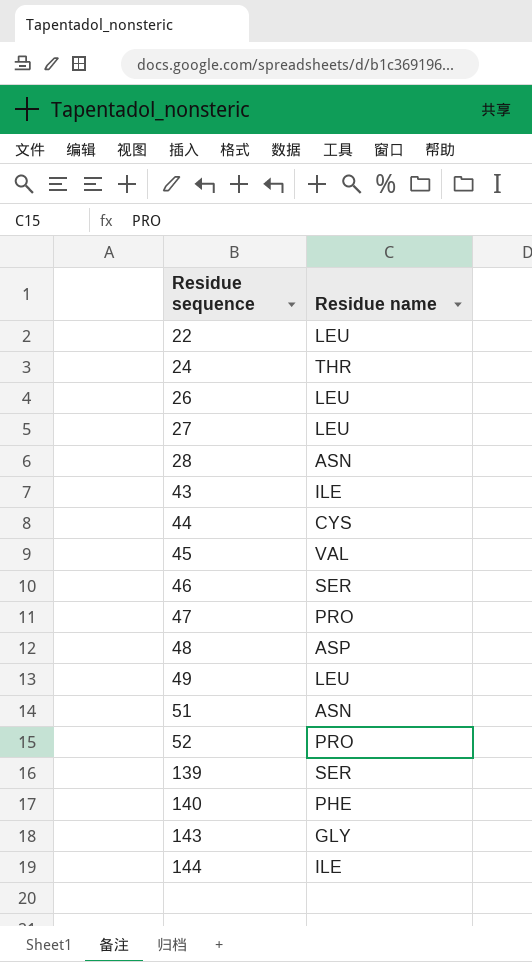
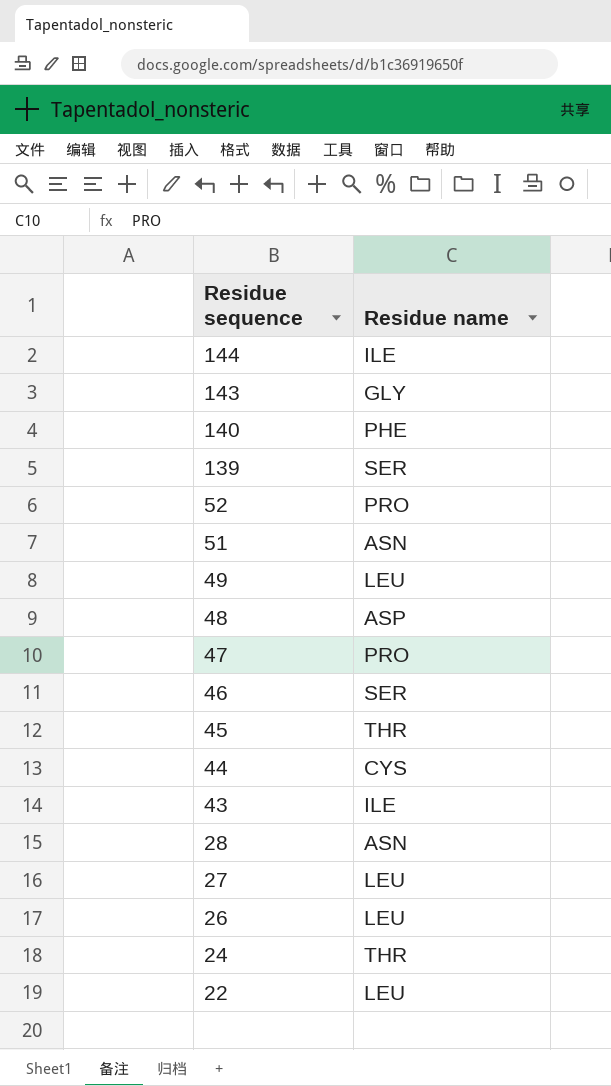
row order: Residue sequence ascending -> Residue sequence descending
45 | Residue name: VAL -> THR

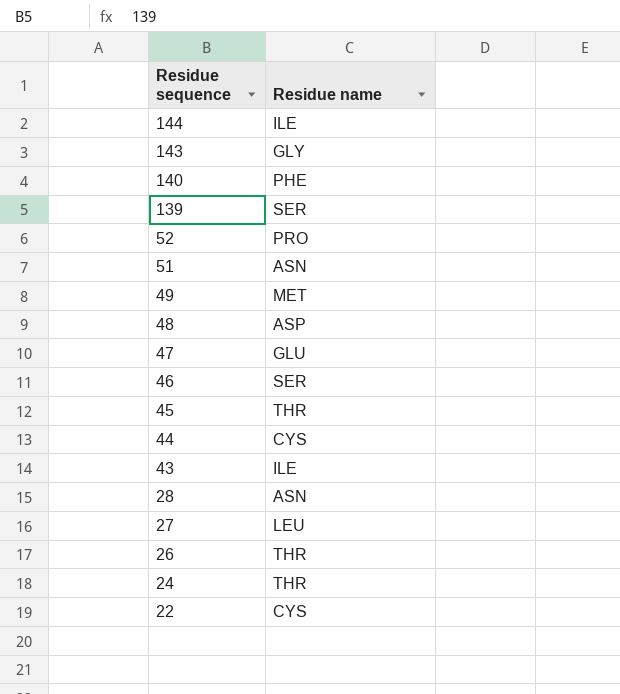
49 | Residue name: LEU -> MET
47 | Residue name: PRO -> GLU
26 | Residue name: LEU -> THR
22 | Residue name: LEU -> CYS

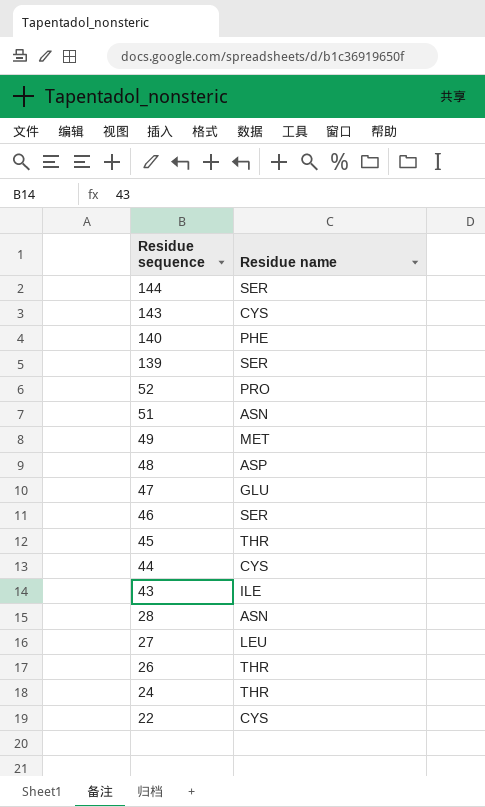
144 | Residue name: ILE -> SER
143 | Residue name: GLY -> CYS

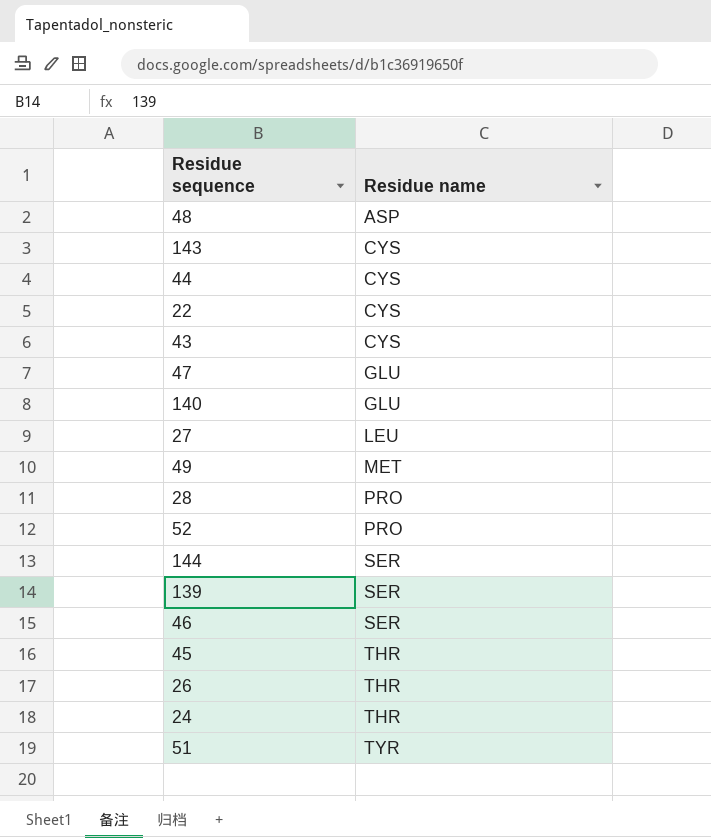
row order: Residue sequence descending -> Residue name ascending
43 | Residue name: ILE -> CYS
140 | Residue name: PHE -> GLU
28 | Residue name: ASN -> PRO
51 | Residue name: ASN -> TYR

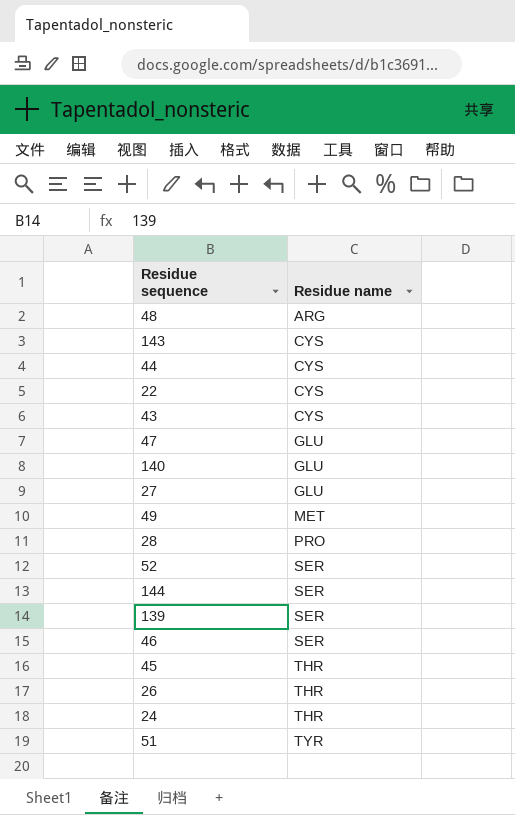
48 | Residue name: ASP -> ARG
27 | Residue name: LEU -> GLU
52 | Residue name: PRO -> SER

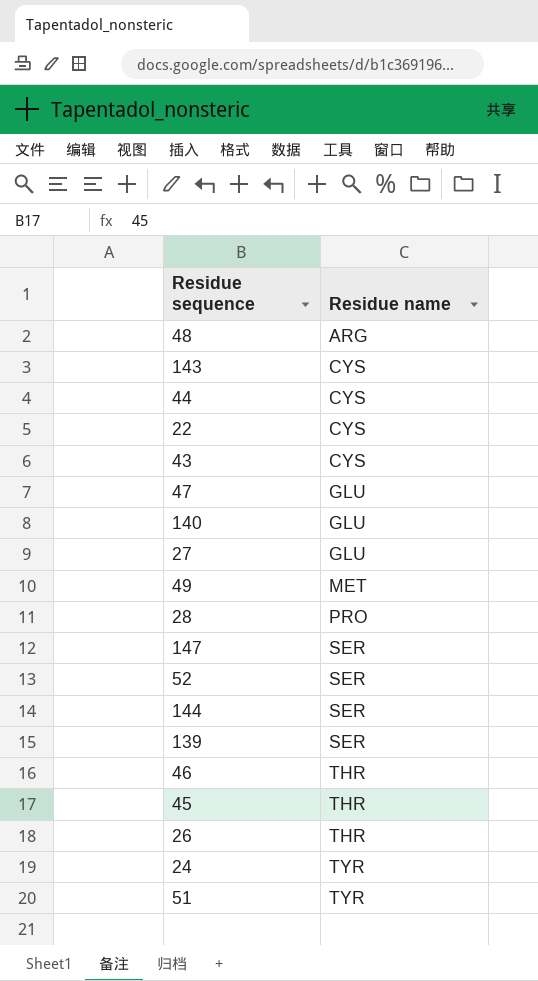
row 147: none -> SER
46 | Residue name: SER -> THR
24 | Residue name: THR -> TYR

